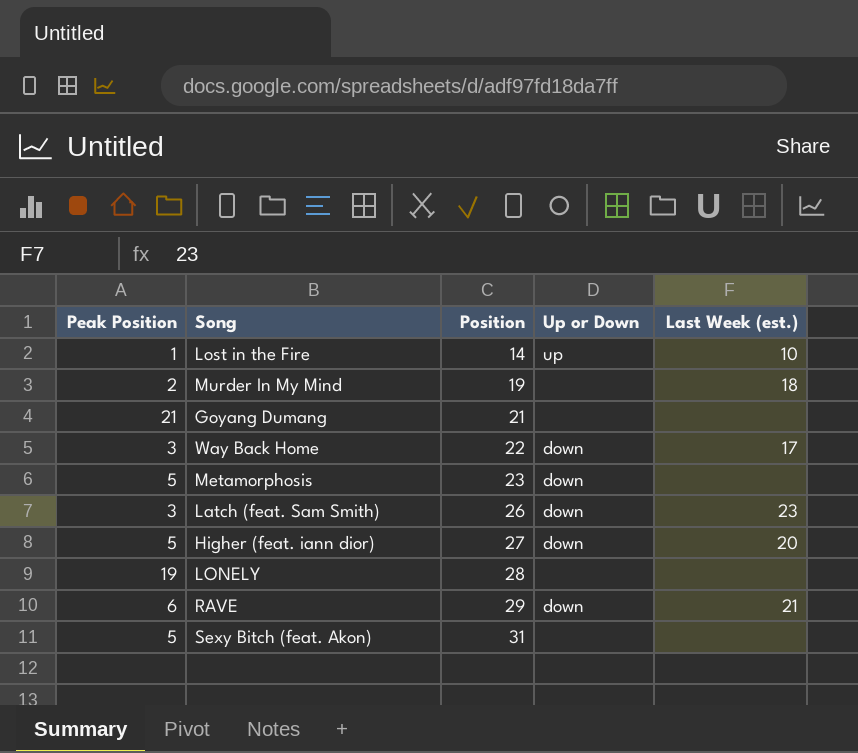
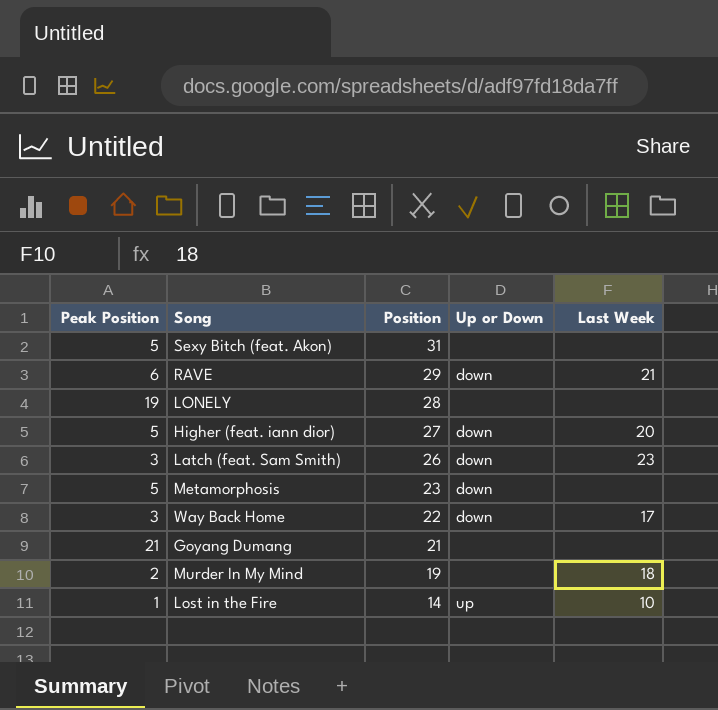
row order: Position ascending -> Position descending
column name: Last Week (est.) -> Last Week

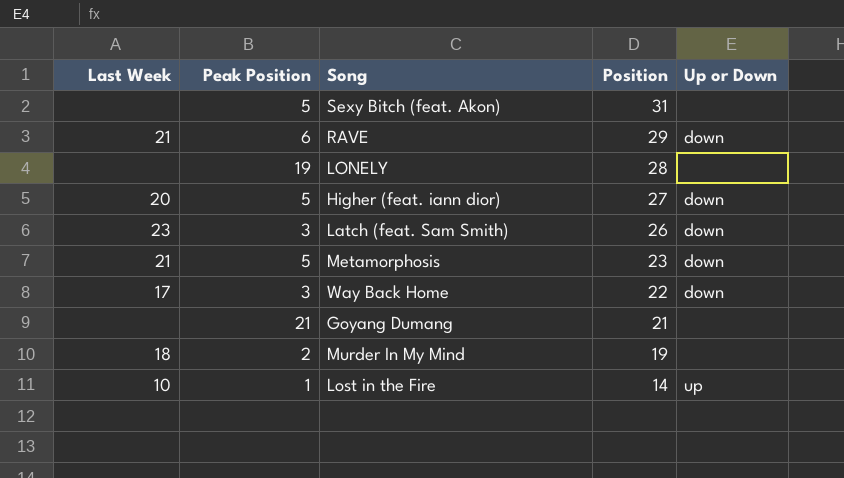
column Last Week | position: 5 -> 1
Metamorphosis | Last Week: none -> 21

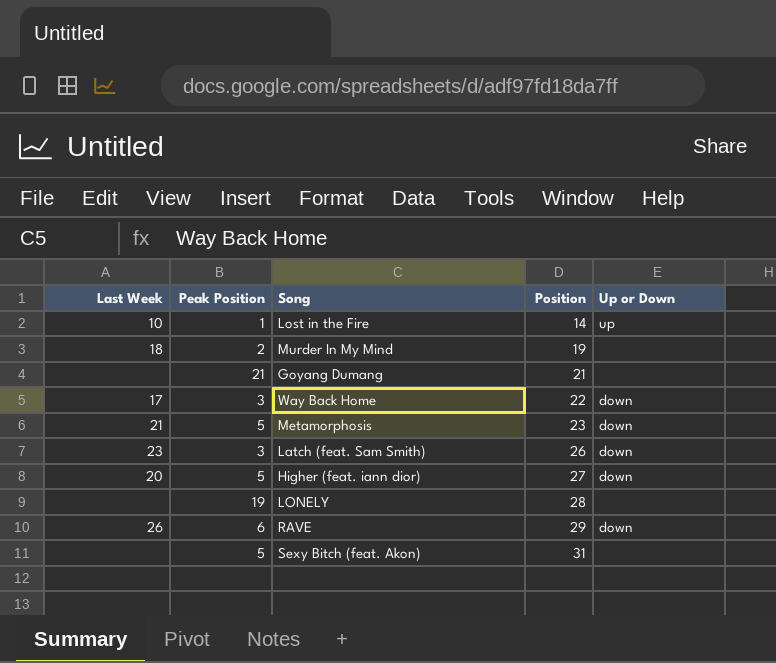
row order: Position descending -> Position ascending
RAVE | Last Week: 21 -> 26

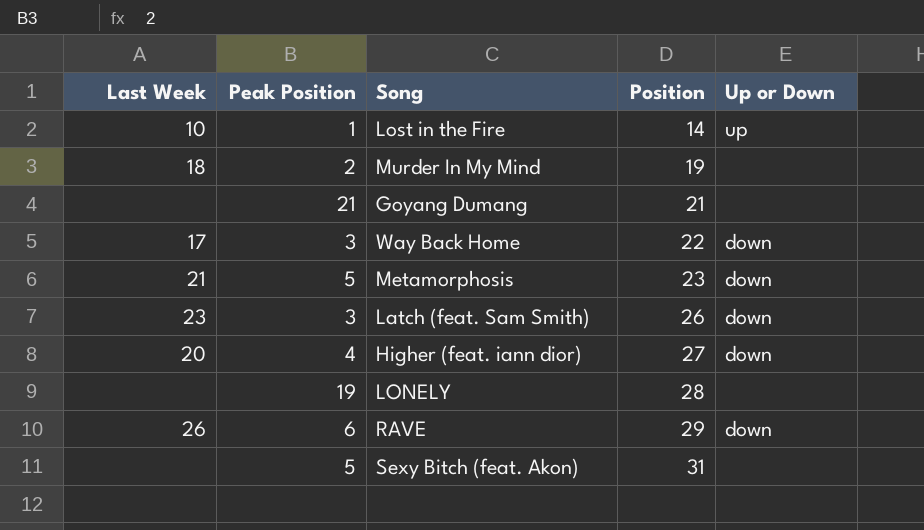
Higher (feat. iann dior) | Peak Position: 5 -> 4

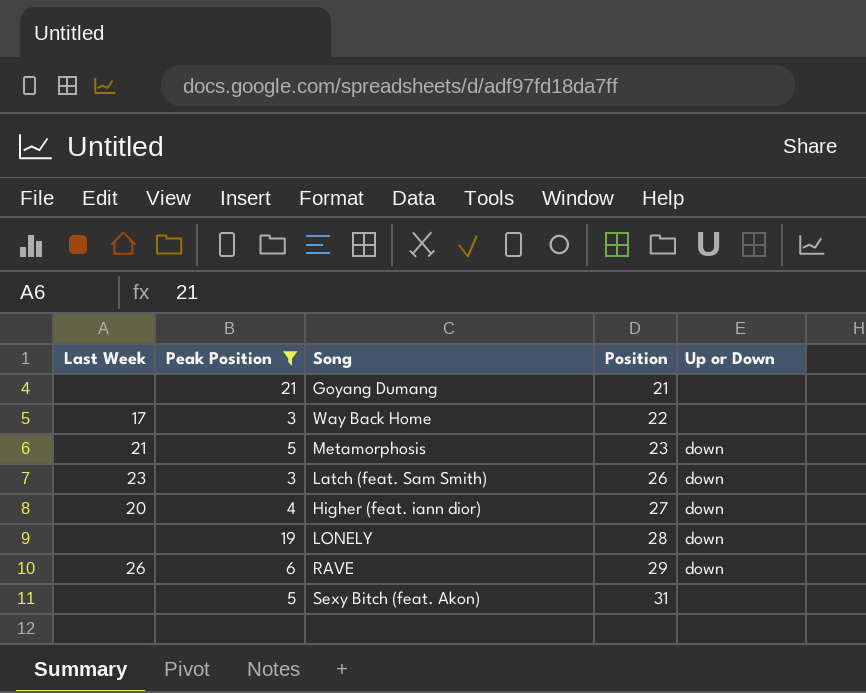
filter: none -> Peak Position >= 3
Way Back Home | Up or Down: down -> none
LONELY | Up or Down: none -> down

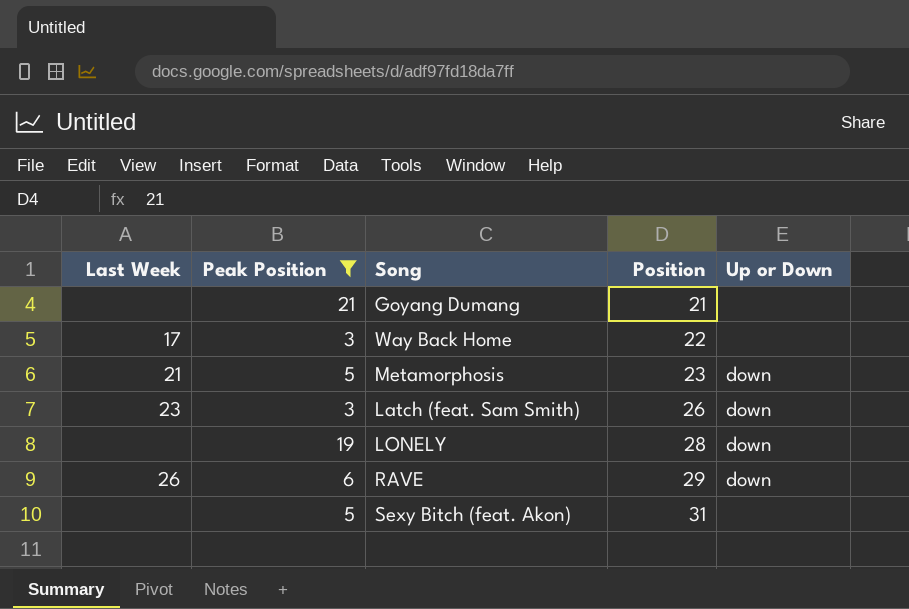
row Higher (feat. iann dior): 20 | 4 | 27 | down -> none

